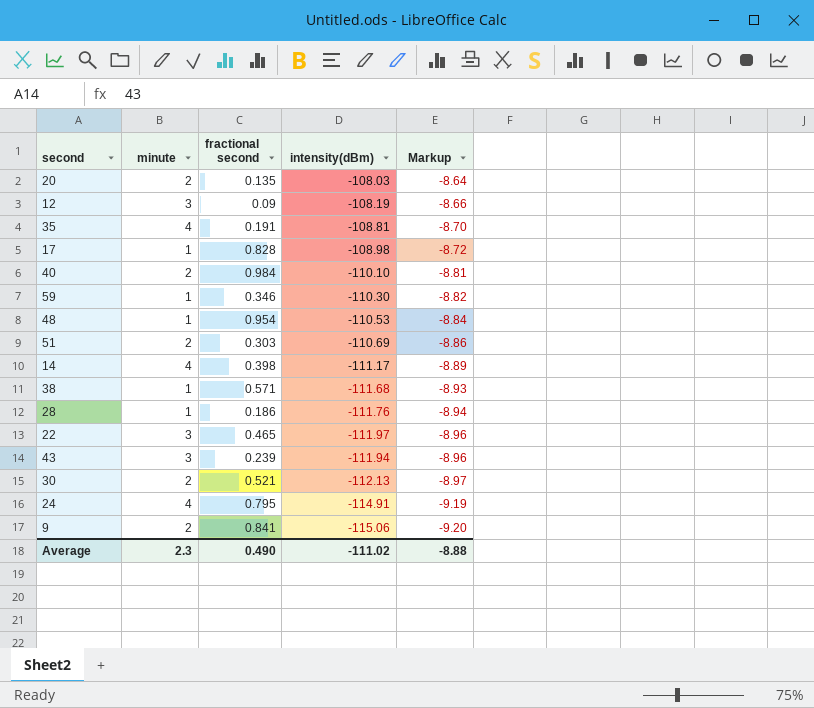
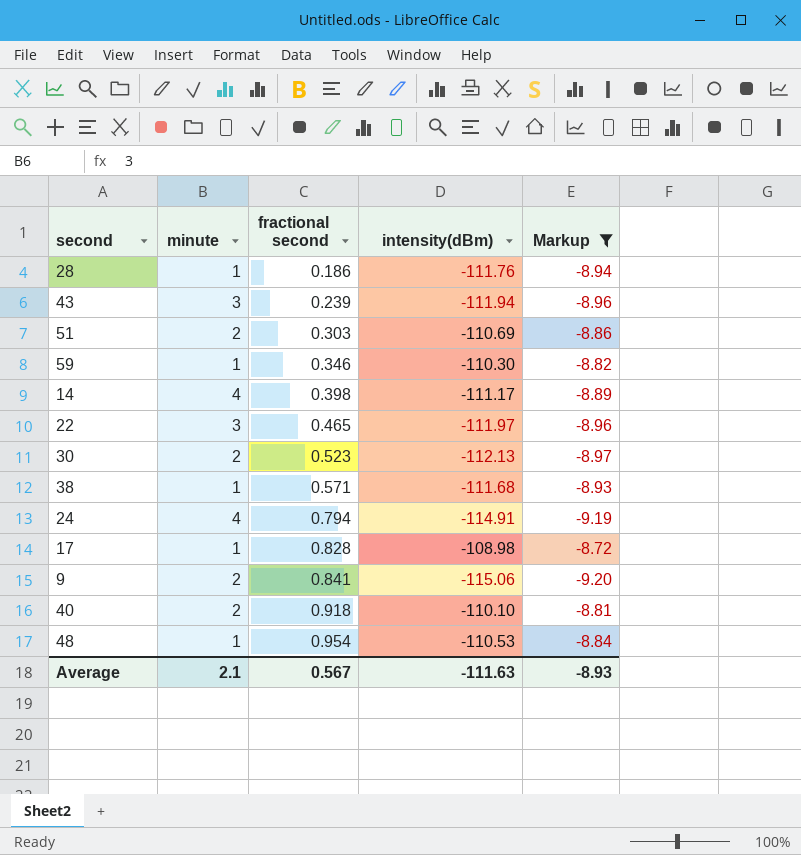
filter: none -> Markup <= -8.72
row order: Markup descending -> fractional second ascending
30 | fractional second: 0.521 -> 0.523
24 | fractional second: 0.795 -> 0.794
40 | fractional second: 0.984 -> 0.918
Average | minute: 2.3 -> 2.1
Average | fractional second: 0.490 -> 0.567
Average | intensity(dBm): -111.02 -> -111.63
Average | Markup: -8.88 -> -8.93

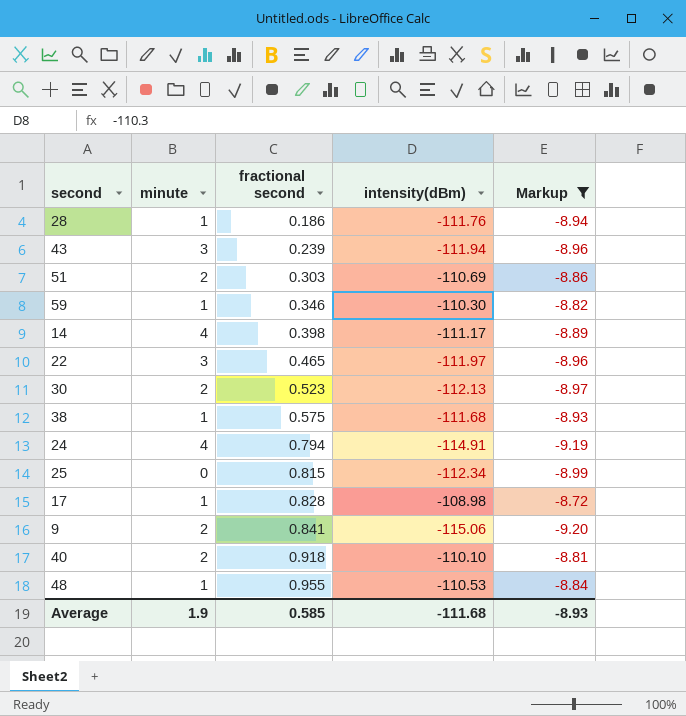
38 | fractional second: 0.571 -> 0.575
row 25: none -> 0 | 0.815 | -112.34 | -8.99
48 | fractional second: 0.954 -> 0.955
Average | minute: 2.1 -> 1.9
Average | fractional second: 0.567 -> 0.585
Average | intensity(dBm): -111.63 -> -111.68

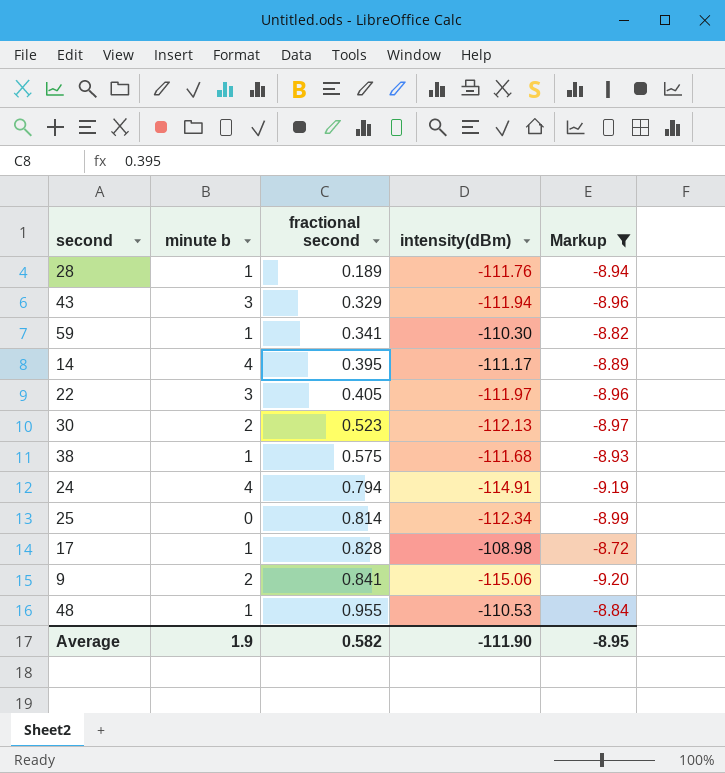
column name: minute -> minute b
row 51: 2 | 0.303 | -110.69 | -8.86 -> none
row 40: 2 | 0.918 | -110.10 | -8.81 -> none
28 | fractional second: 0.186 -> 0.189
43 | fractional second: 0.239 -> 0.329
59 | fractional second: 0.346 -> 0.341
14 | fractional second: 0.398 -> 0.395
22 | fractional second: 0.465 -> 0.405
25 | fractional second: 0.815 -> 0.814
Average | fractional second: 0.585 -> 0.582
Average | intensity(dBm): -111.68 -> -111.90
Average | Markup: -8.93 -> -8.95

